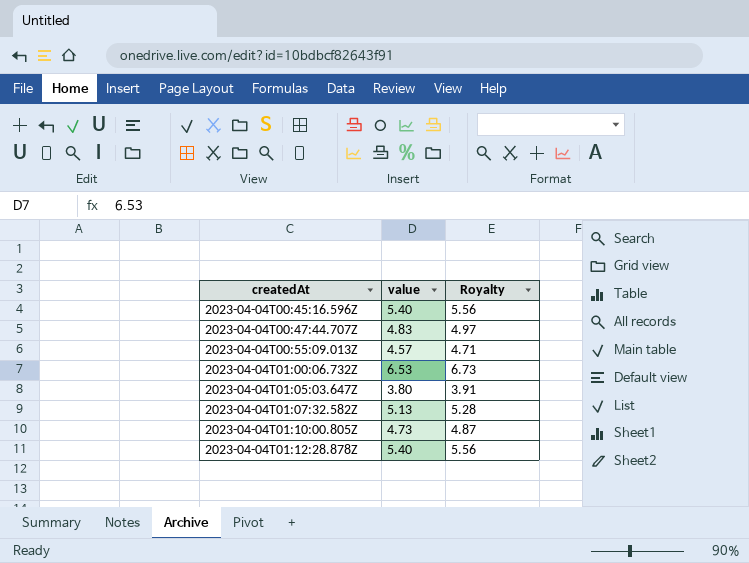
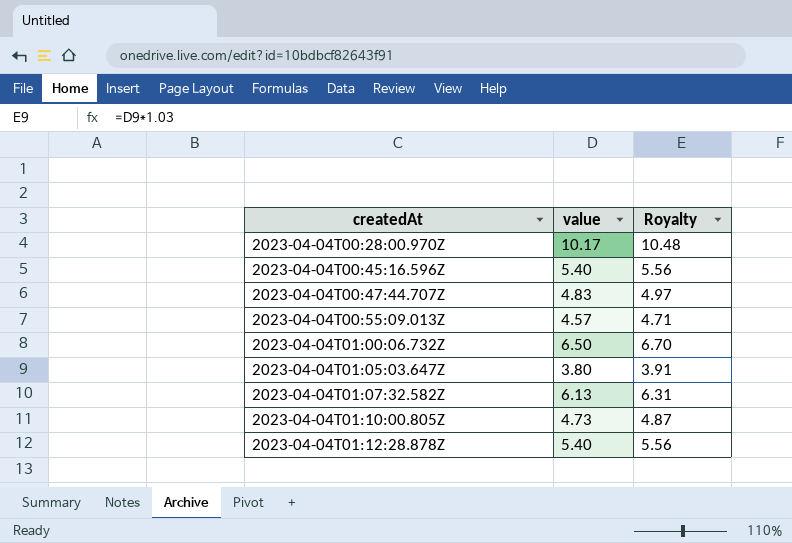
row 2023-04-04T00:28:00.970Z: none -> 10.17 | 10.48
2023-04-04T01:00:06.732Z | value: 6.53 -> 6.50
2023-04-04T01:00:06.732Z | Royalty: 6.73 -> 6.70
2023-04-04T01:07:32.582Z | value: 5.13 -> 6.13
2023-04-04T01:07:32.582Z | Royalty: 5.28 -> 6.31

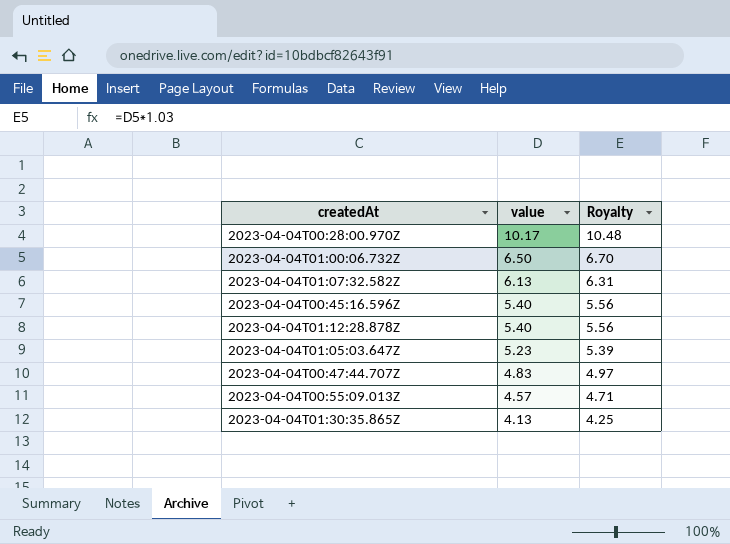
row order: createdAt ascending -> value descending
row 2023-04-04T01:10:00.805Z: 4.73 | 4.87 -> none
2023-04-04T01:05:03.647Z | value: 3.80 -> 5.23
2023-04-04T01:05:03.647Z | Royalty: 3.91 -> 5.39
row 2023-04-04T01:30:35.865Z: none -> 4.13 | 4.25

